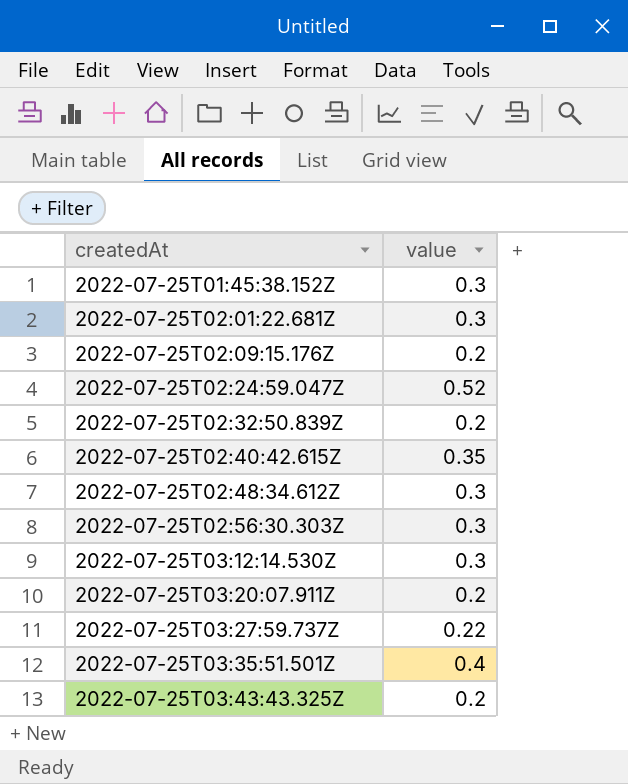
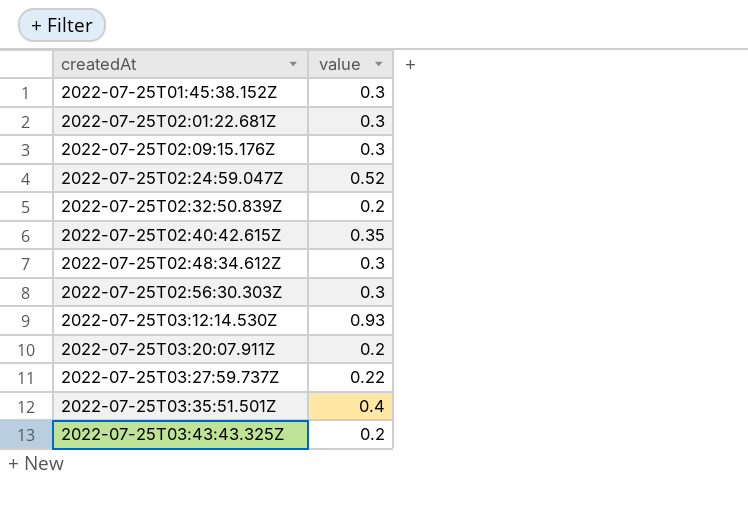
2022-07-25T02:09:15.176Z | value: 0.2 -> 0.3
2022-07-25T03:12:14.530Z | value: 0.3 -> 0.93

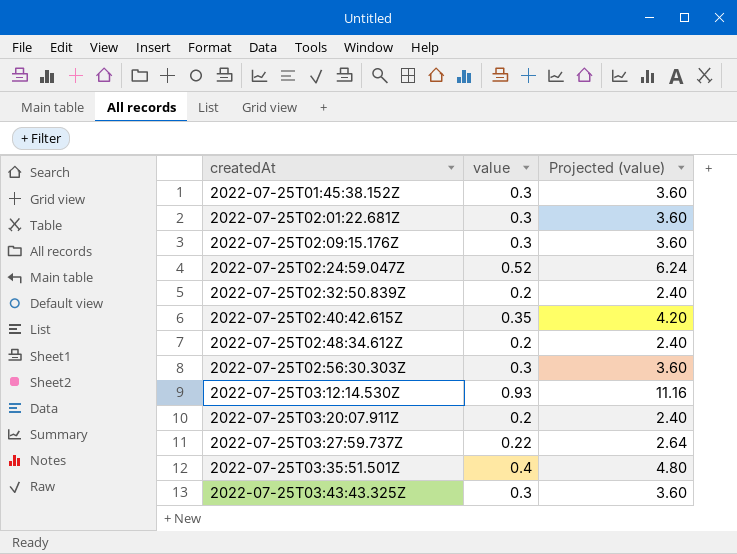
column Projected (value) | formula: none -> [value] * 12
2022-07-25T02:48:34.612Z | value: 0.3 -> 0.2
2022-07-25T03:43:43.325Z | value: 0.2 -> 0.3

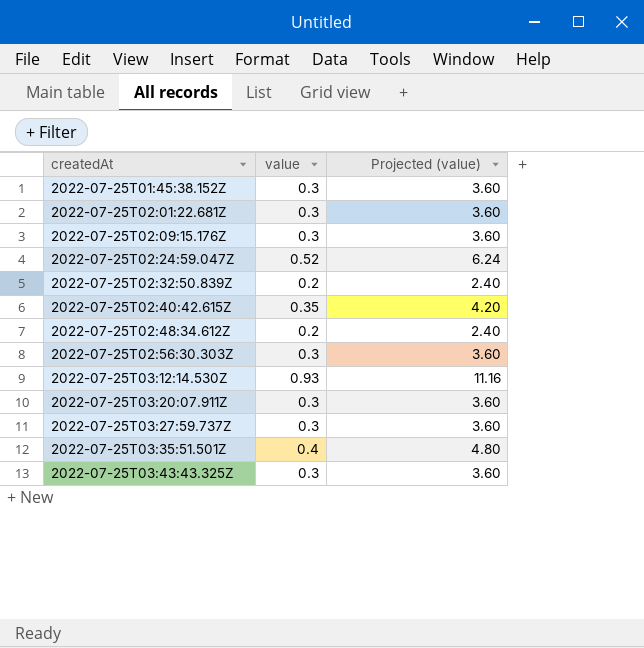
2022-07-25T03:20:07.911Z | value: 0.2 -> 0.3
2022-07-25T03:20:07.911Z | Projected (value): 2.40 -> 3.60
2022-07-25T03:27:59.737Z | value: 0.22 -> 0.3
2022-07-25T03:27:59.737Z | Projected (value): 2.64 -> 3.60

